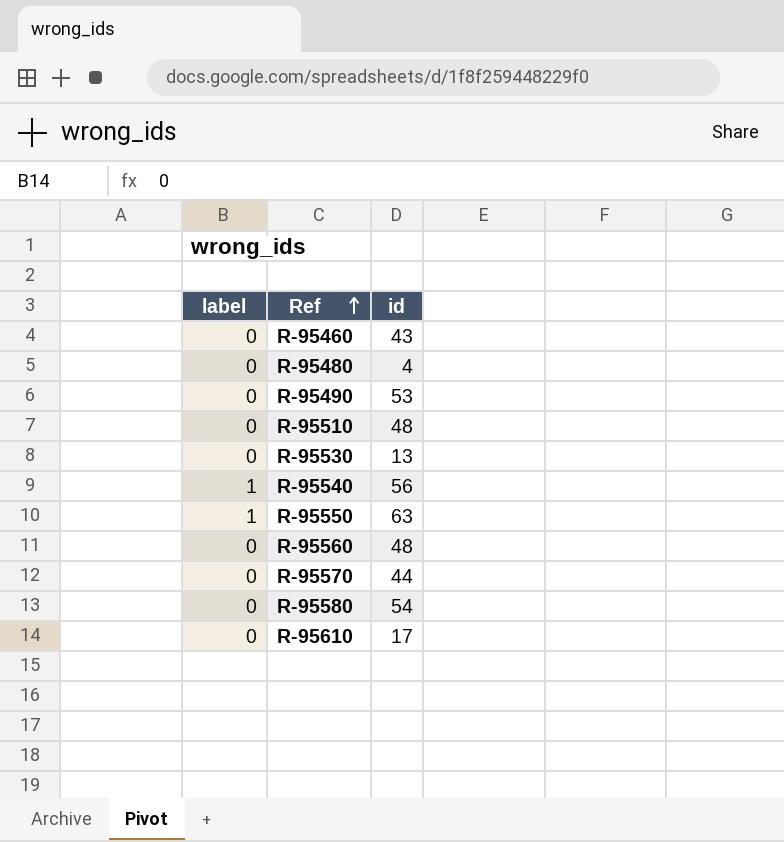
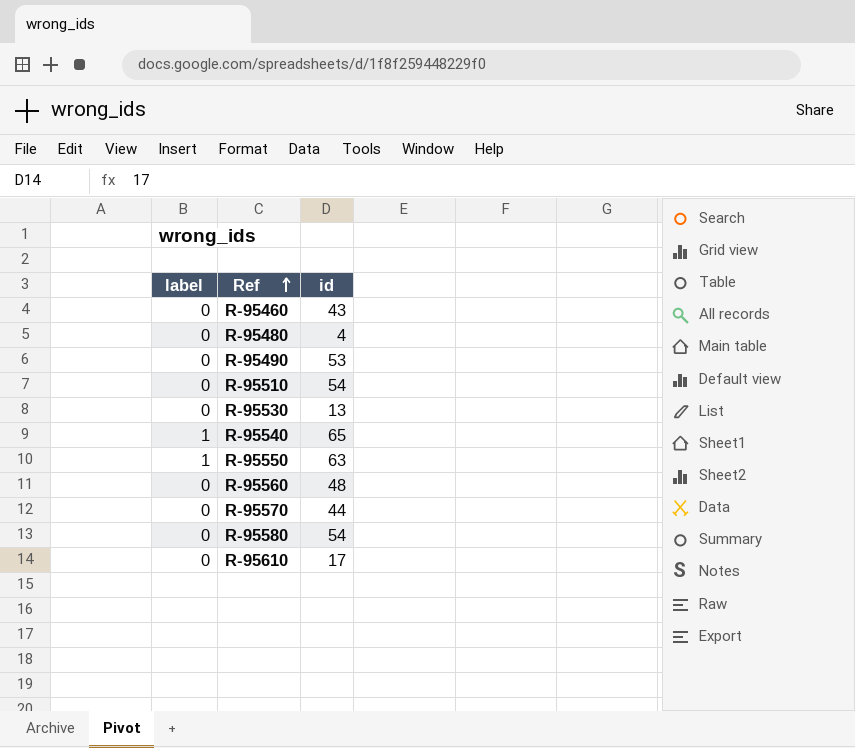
R-95510 | id: 48 -> 54
R-95540 | id: 56 -> 65

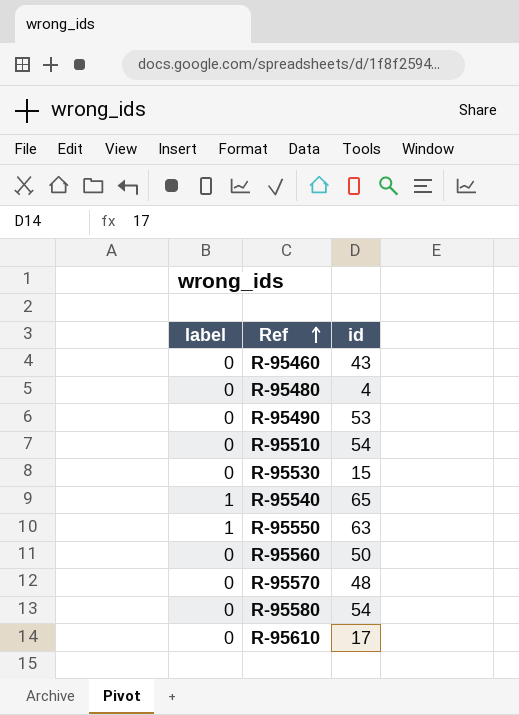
R-95530 | id: 13 -> 15
R-95560 | id: 48 -> 50
R-95570 | id: 44 -> 48

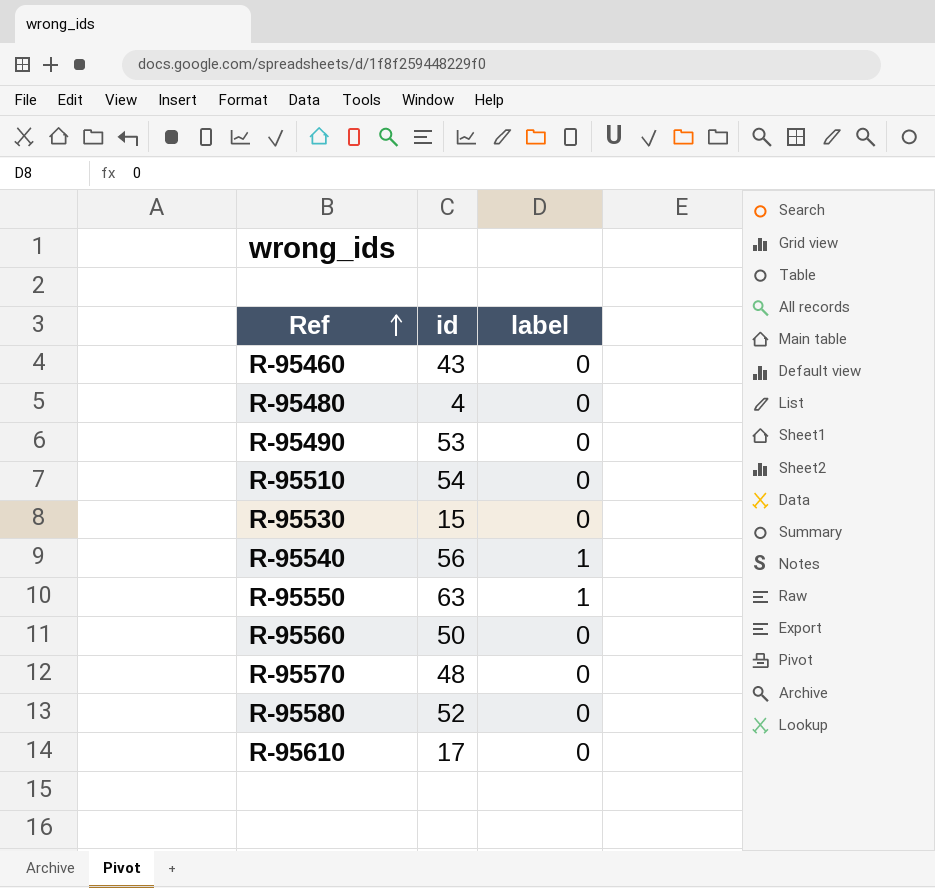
column label | position: 1 -> 3
R-95540 | id: 65 -> 56
R-95580 | id: 54 -> 52

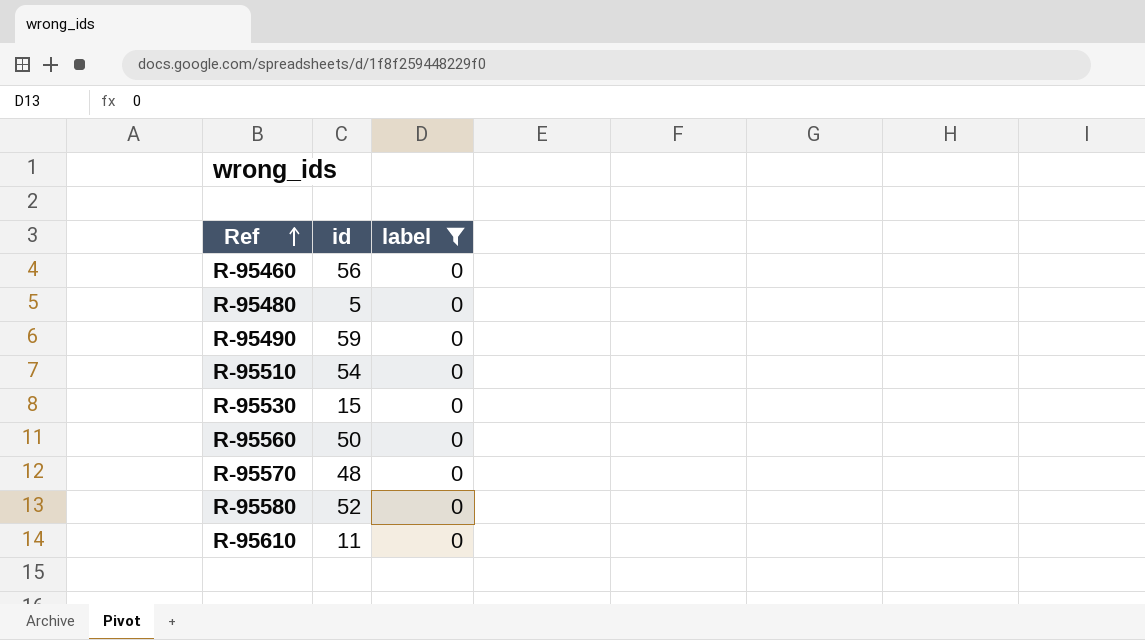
filter: none -> label = 0
R-95460 | id: 43 -> 56
R-95480 | id: 4 -> 5
R-95490 | id: 53 -> 59
R-95610 | id: 17 -> 11

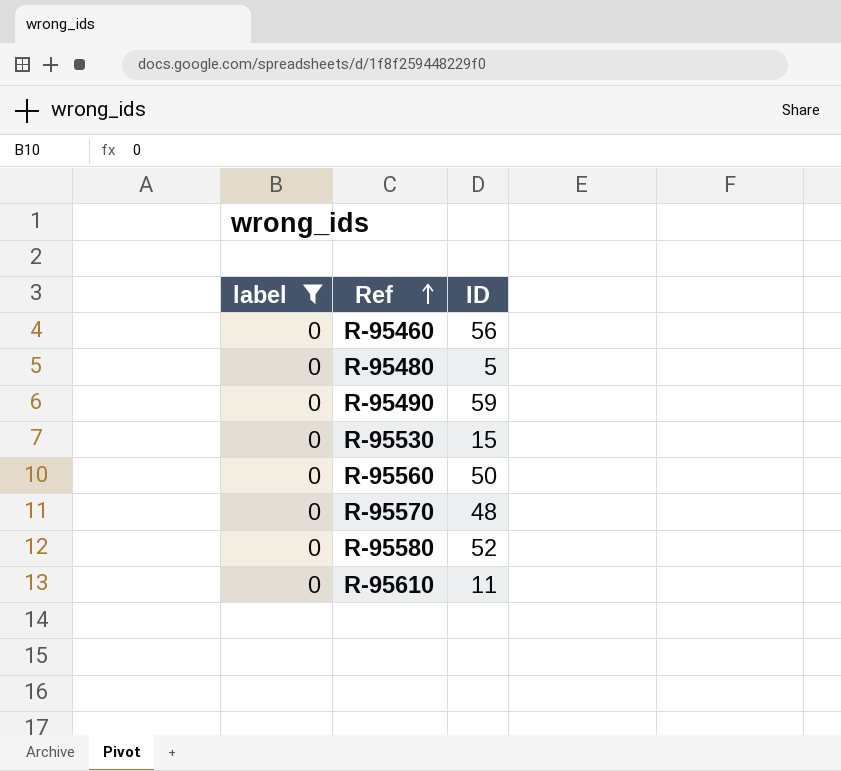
column label | position: 3 -> 1
column name: id -> ID
row R-95510: 54 | 0 -> none

